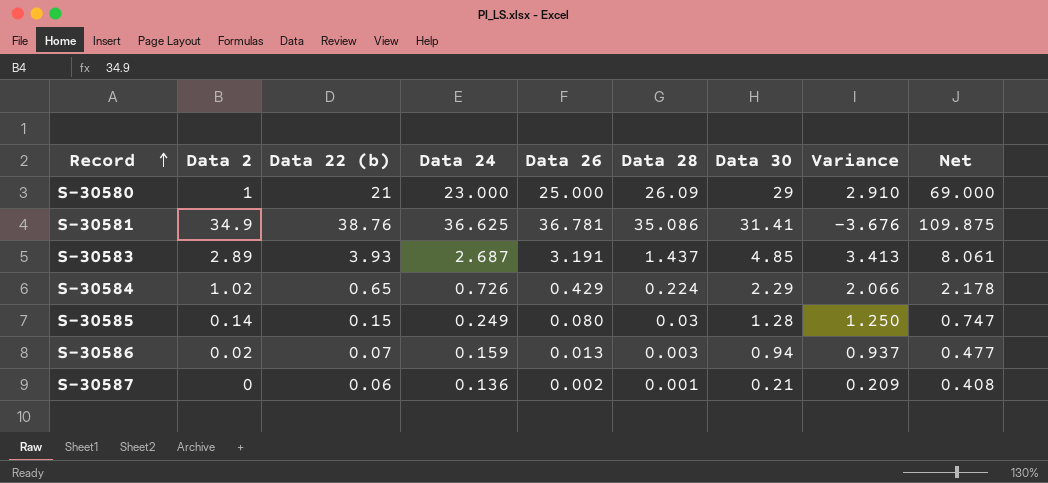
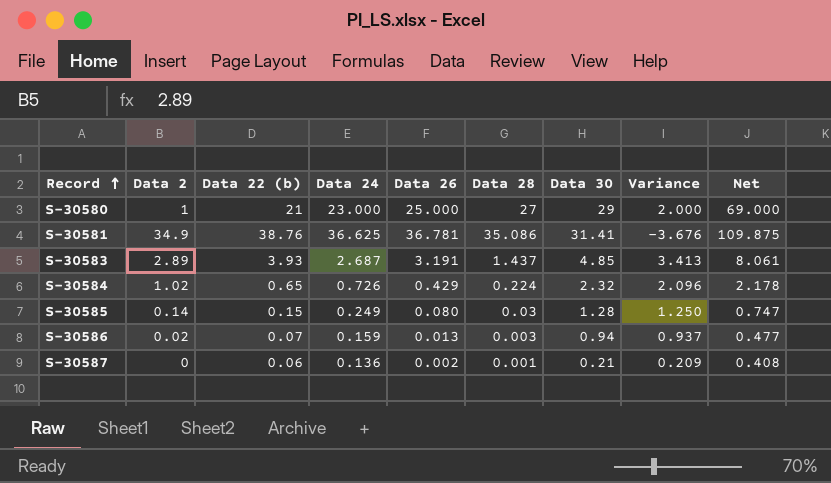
S-30580 | Data 28: 26.09 -> 27
S-30580 | Variance: 2.910 -> 2.000
S-30584 | Data 30: 2.29 -> 2.32
S-30584 | Variance: 2.066 -> 2.096

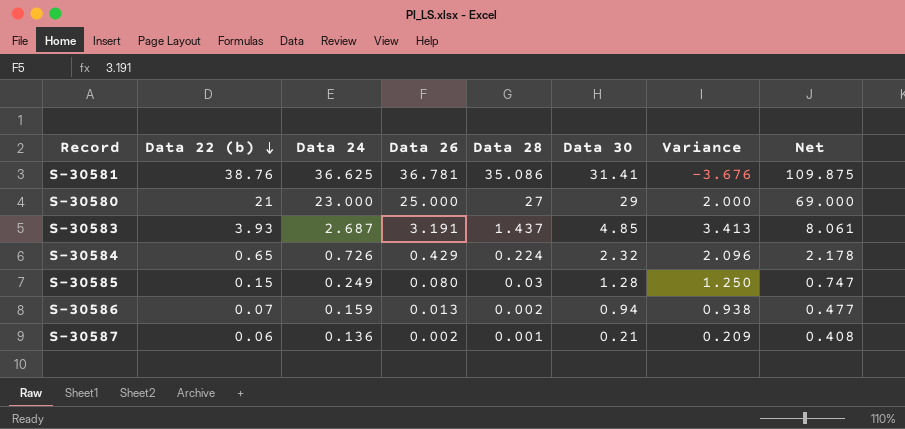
row order: Record ascending -> Data 22 (b) descending
column Data 2 | position: 2 -> none
S-30586 | Data 28: 0.003 -> 0.002
S-30586 | Variance: 0.937 -> 0.938

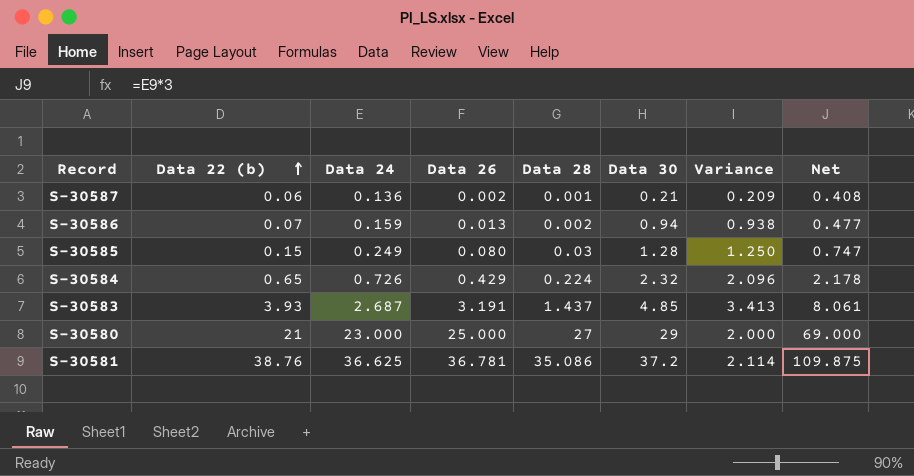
row order: Data 22 (b) descending -> Data 22 (b) ascending
S-30581 | Data 30: 31.41 -> 37.2
S-30581 | Variance: -3.676 -> 2.114

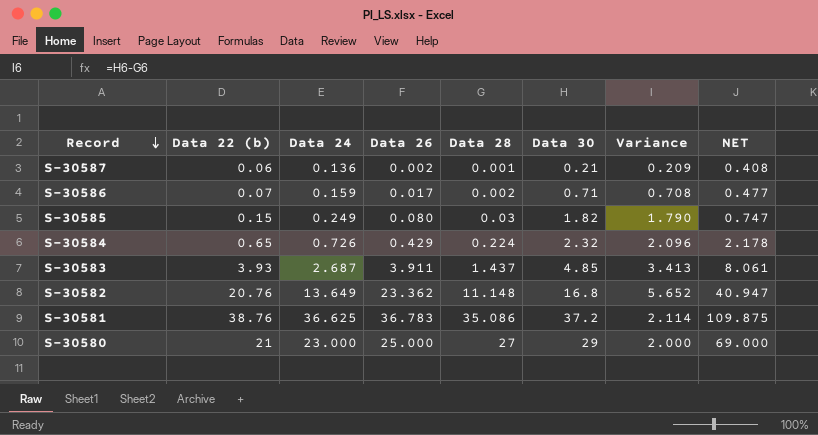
row order: Data 22 (b) ascending -> Record descending
column name: Net -> NET
S-30586 | Data 26: 0.013 -> 0.017
S-30586 | Data 30: 0.94 -> 0.71
S-30586 | Variance: 0.938 -> 0.708
S-30585 | Data 30: 1.28 -> 1.82
S-30585 | Variance: 1.250 -> 1.790
S-30583 | Data 26: 3.191 -> 3.911
row S-30582: none -> 20.76 | 13.649 | 23.362 | 11.148 | 16.8 | 5.652 | 40.947
S-30581 | Data 26: 36.781 -> 36.783

